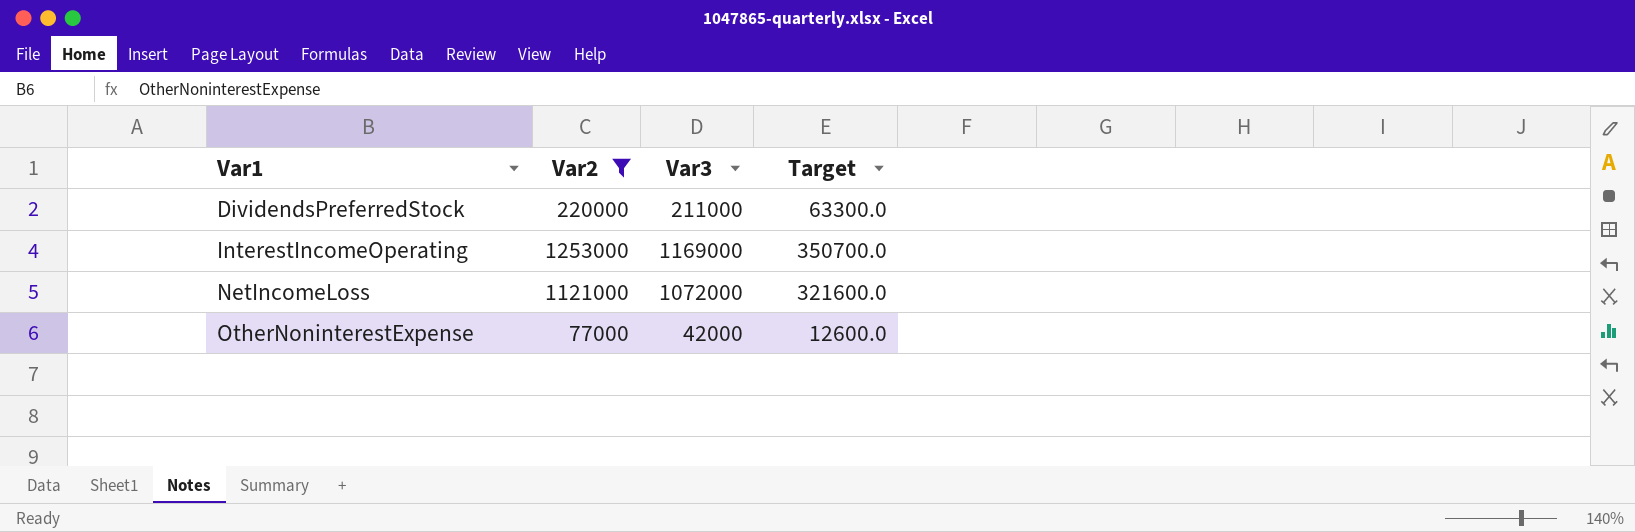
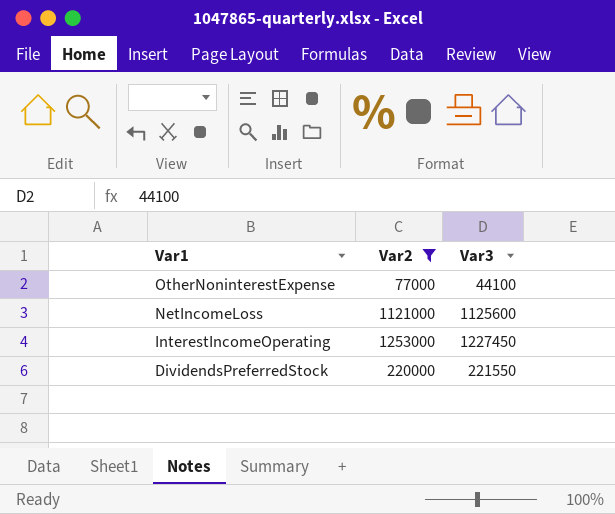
row order: Var1 ascending -> Var1 descending
column Target | formula: [Var3] * 0.3 -> none
OtherNoninterestExpense | Var3: 42000 -> 44100
NetIncomeLoss | Var3: 1072000 -> 1125600
InterestIncomeOperating | Var3: 1169000 -> 1227450
DividendsPreferredStock | Var3: 211000 -> 221550

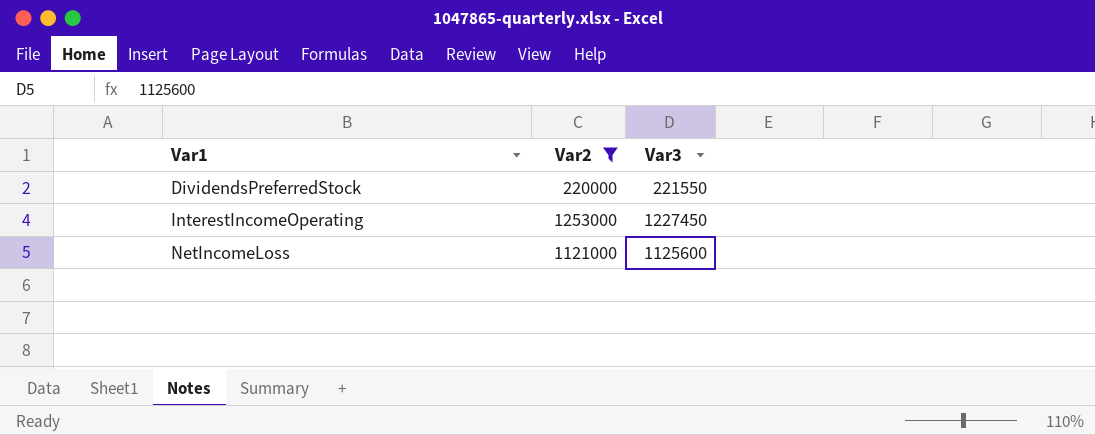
row order: Var1 descending -> Var1 ascending
row OtherNoninterestExpense: 77000 | 44100 -> none

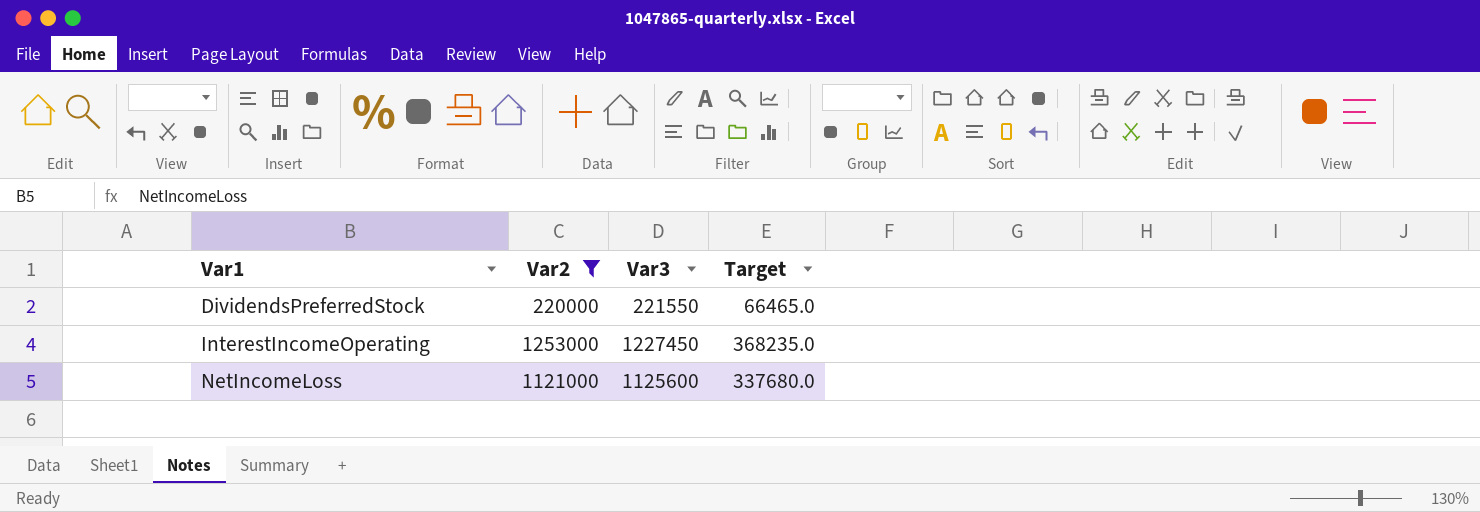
column Target | formula: none -> [Var3] * 0.3

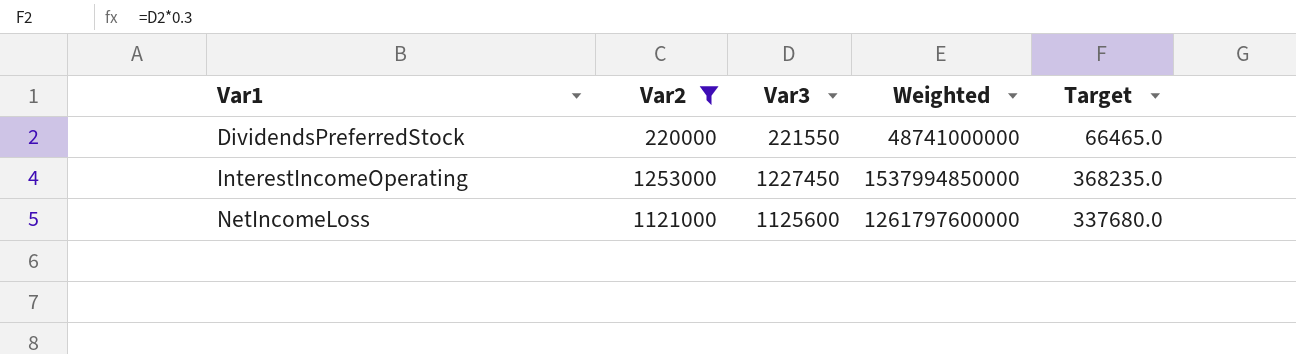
column Weighted | formula: none -> [Var2] * [Var3]

